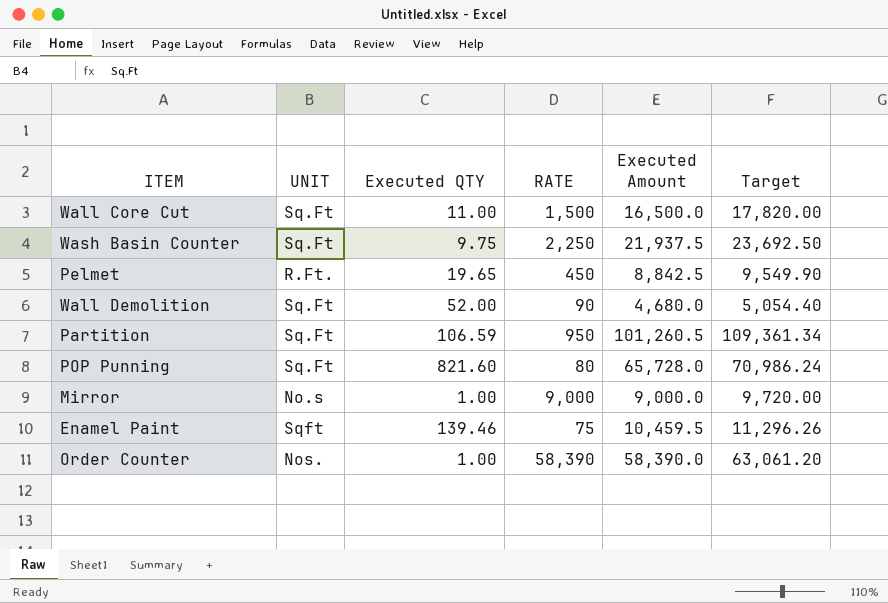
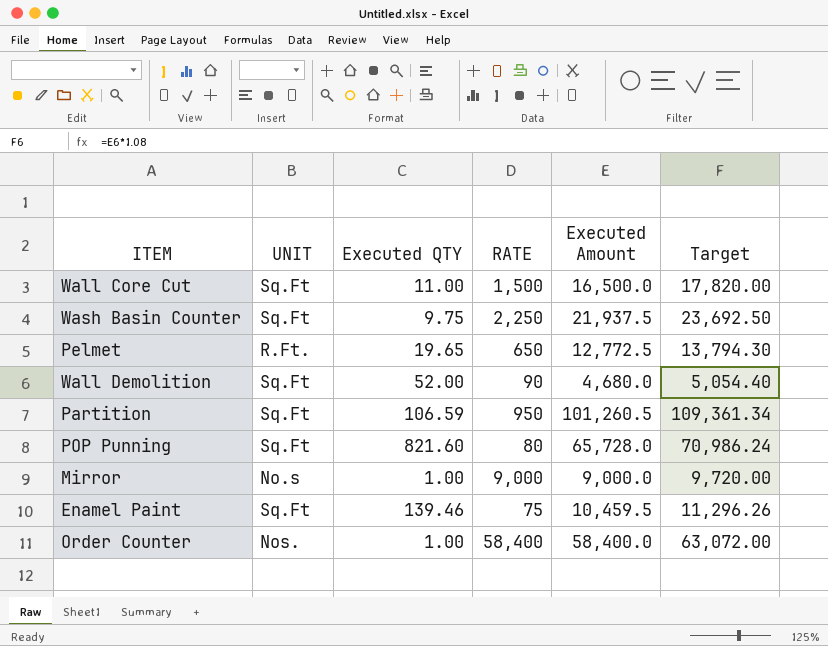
Pelmet | RATE: 450 -> 650
Pelmet | Executed Amount: 8,842.5 -> 12,772.5
Pelmet | Target: 9,549.90 -> 13,794.30
Enamel Paint | UNIT: Sqft -> Sq.Ft
Order Counter | RATE: 58,390 -> 58,400
Order Counter | Executed Amount: 58,390.0 -> 58,400.0
Order Counter | Target: 63,061.20 -> 63,072.00

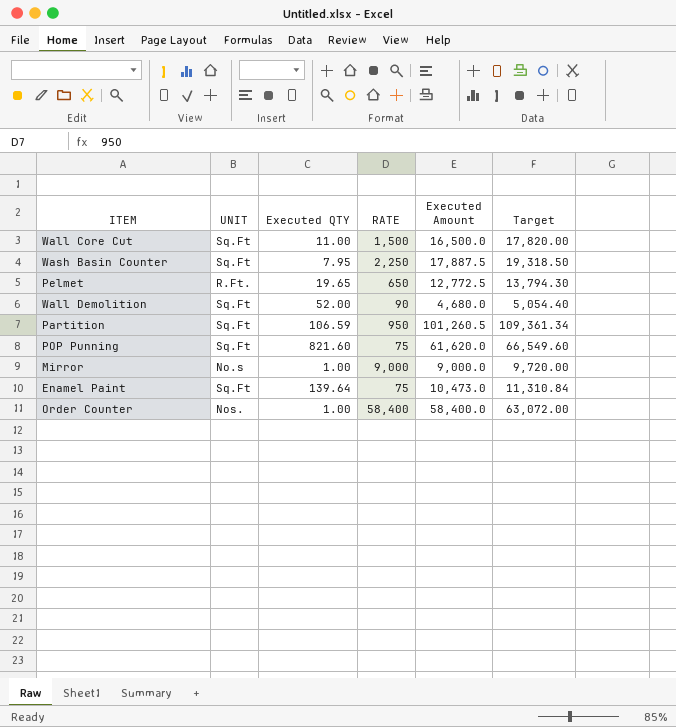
Wash Basin Counter | Executed QTY: 9.75 -> 7.95
Wash Basin Counter | Executed Amount: 21,937.5 -> 17,887.5
Wash Basin Counter | Target: 23,692.50 -> 19,318.50
POP Punning | RATE: 80 -> 75
POP Punning | Executed Amount: 65,728.0 -> 61,620.0
POP Punning | Target: 70,986.24 -> 66,549.60
Enamel Paint | Executed QTY: 139.46 -> 139.64
Enamel Paint | Executed Amount: 10,459.5 -> 10,473.0
Enamel Paint | Target: 11,296.26 -> 11,310.84

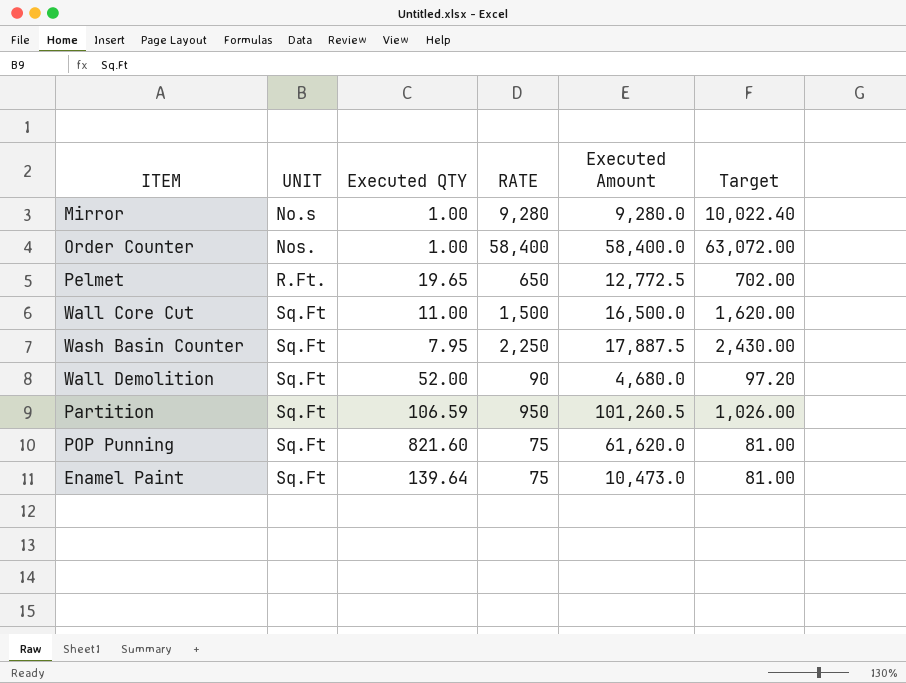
row order: none -> UNIT ascending
column Target | formula: [Executed Amount] * 1.08 -> [RATE] * 1.08
Mirror | RATE: 9,000 -> 9,280
Mirror | Executed Amount: 9,000.0 -> 9,280.0

